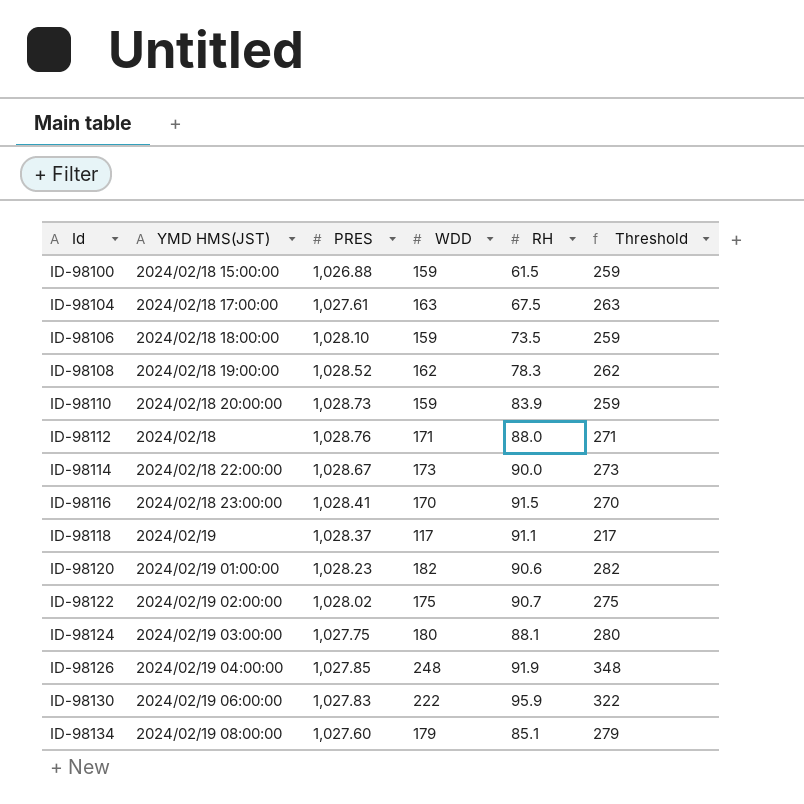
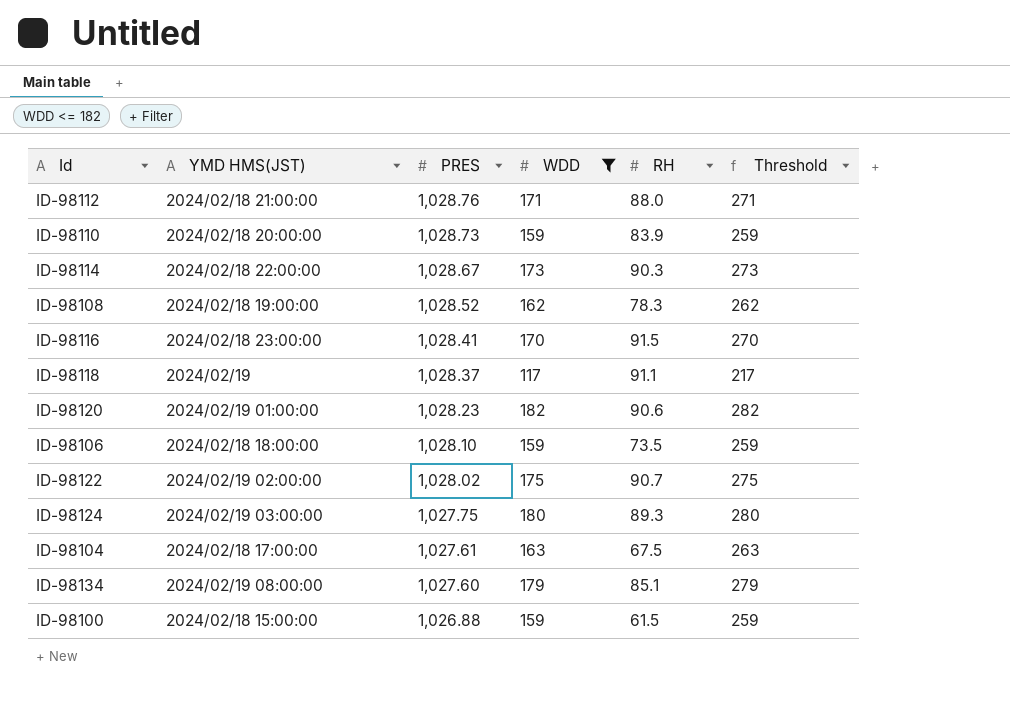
filter: none -> WDD <= 182
row order: Id ascending -> PRES descending
ID-98112 | YMD HMS(JST): 2024/02/18 -> 2024/02/18 21:00:00
ID-98114 | RH: 90.0 -> 90.3
ID-98124 | RH: 88.1 -> 89.3

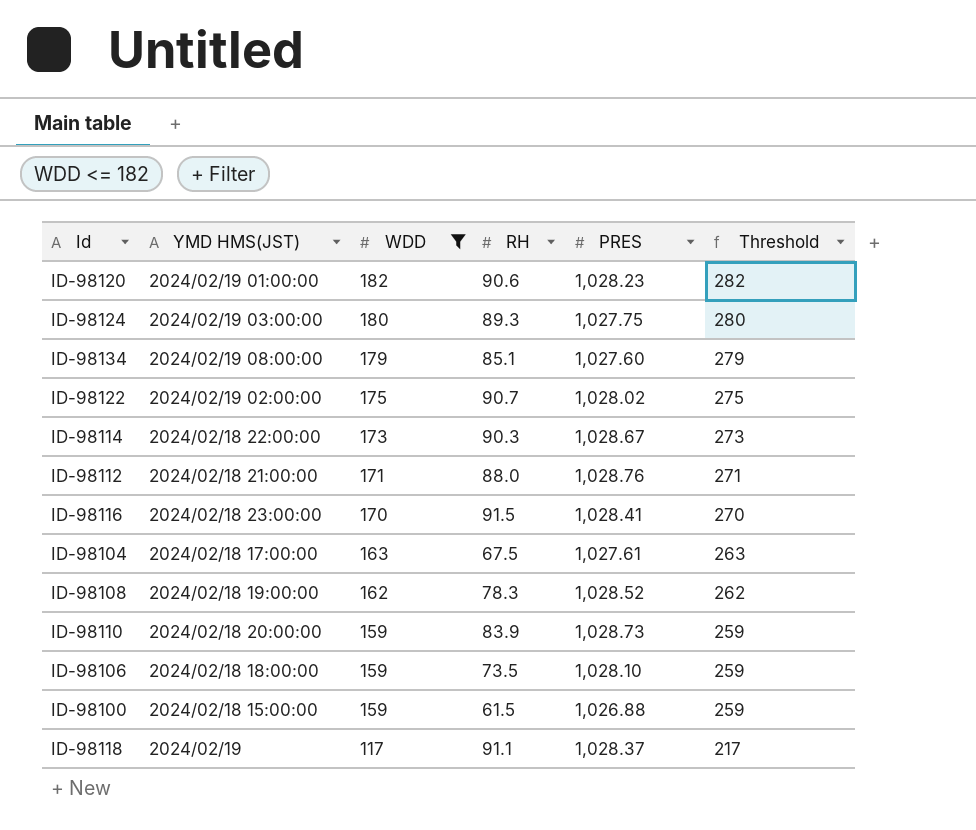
row order: PRES descending -> WDD descending
column PRES | position: 3 -> 5

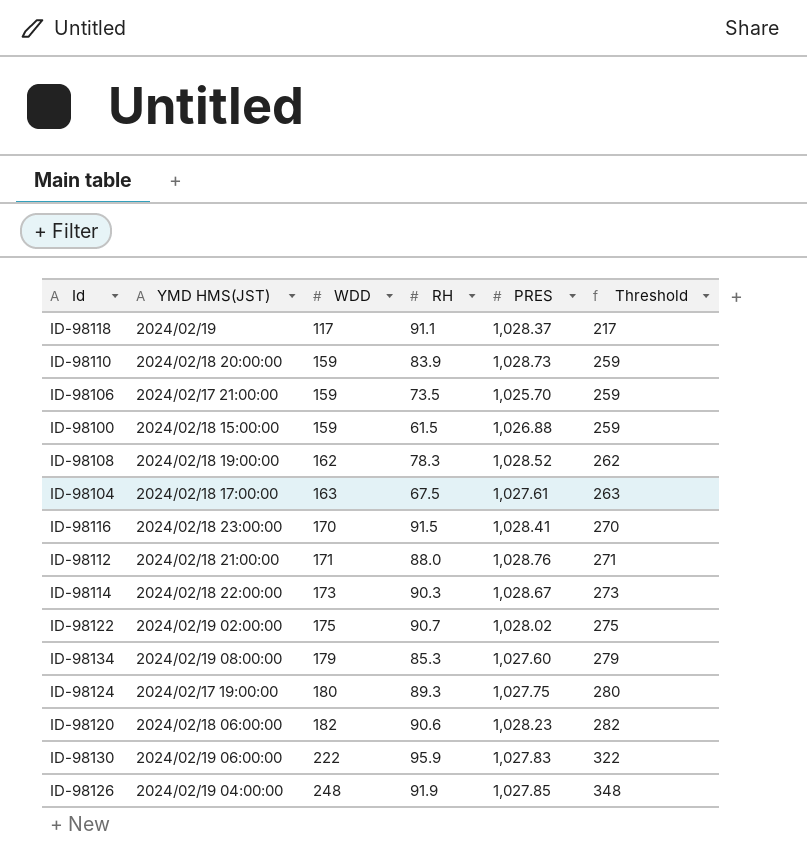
filter: WDD <= 182 -> none
row order: WDD descending -> WDD ascending
ID-98106 | YMD HMS(JST): 2024/02/18 18:00:00 -> 2024/02/17 21:00:00
ID-98106 | PRES: 1,028.10 -> 1,025.70
ID-98134 | RH: 85.1 -> 85.3
ID-98124 | YMD HMS(JST): 2024/02/19 03:00:00 -> 2024/02/17 19:00:00
ID-98120 | YMD HMS(JST): 2024/02/19 01:00:00 -> 2024/02/18 06:00:00

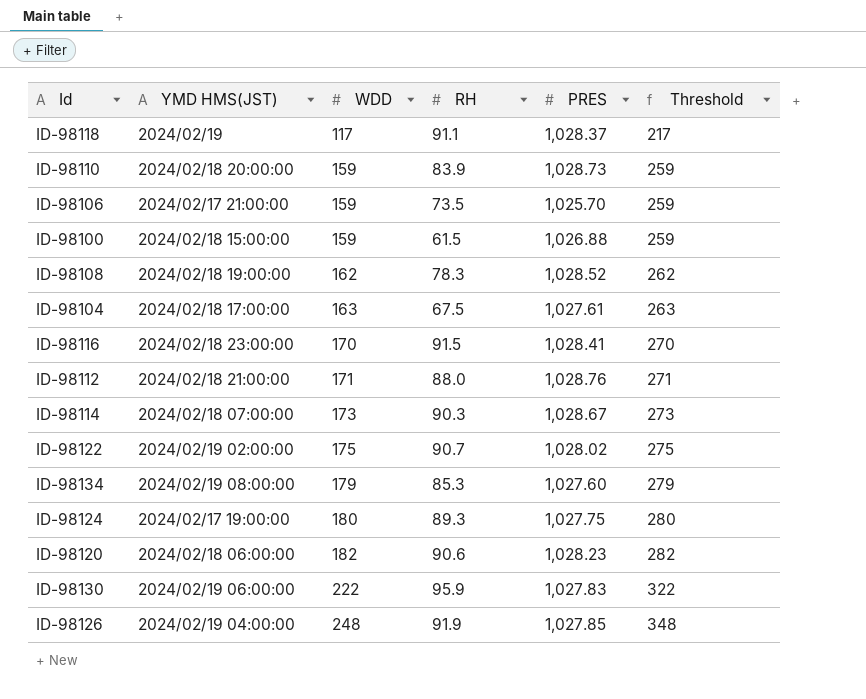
ID-98114 | YMD HMS(JST): 2024/02/18 22:00:00 -> 2024/02/18 07:00:00

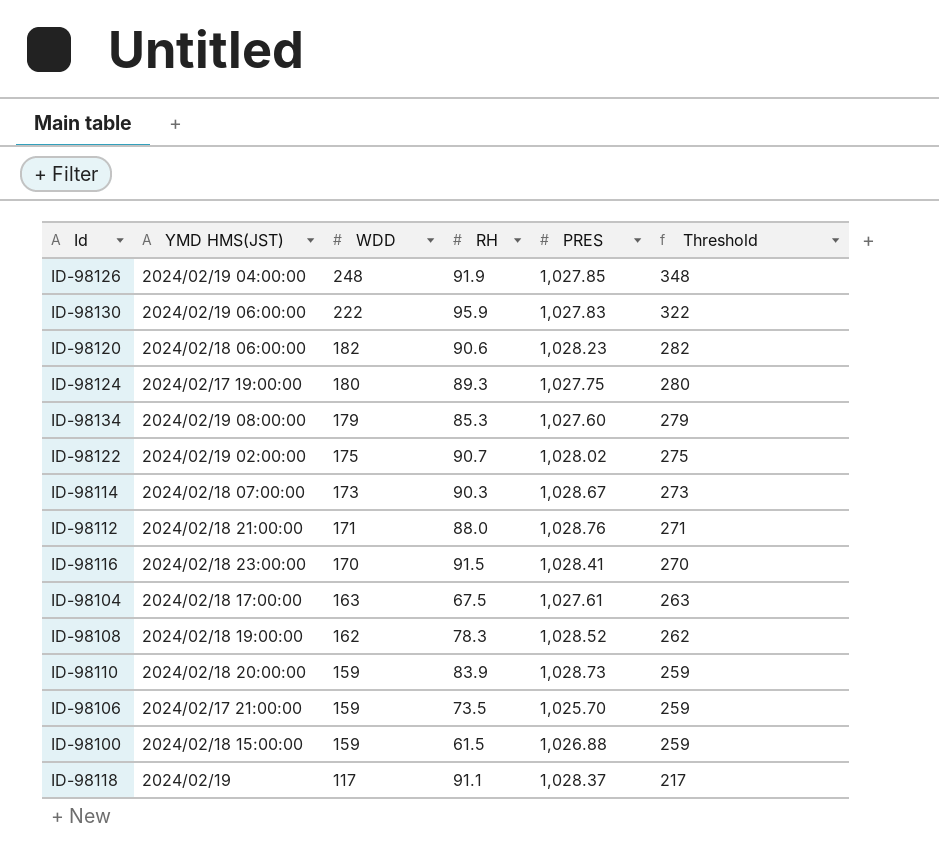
row order: WDD ascending -> WDD descending

